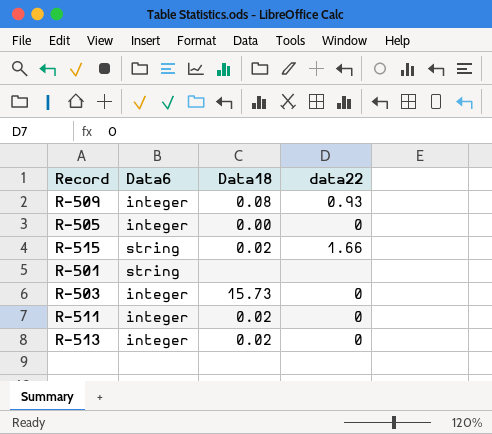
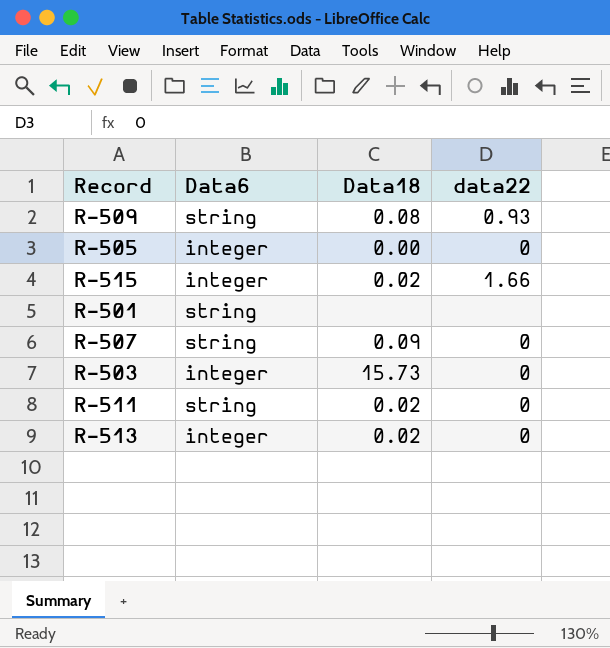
R-509 | Data6: integer -> string
R-515 | Data6: string -> integer
row R-507: none -> string | 0.09 | 0
R-511 | Data6: integer -> string

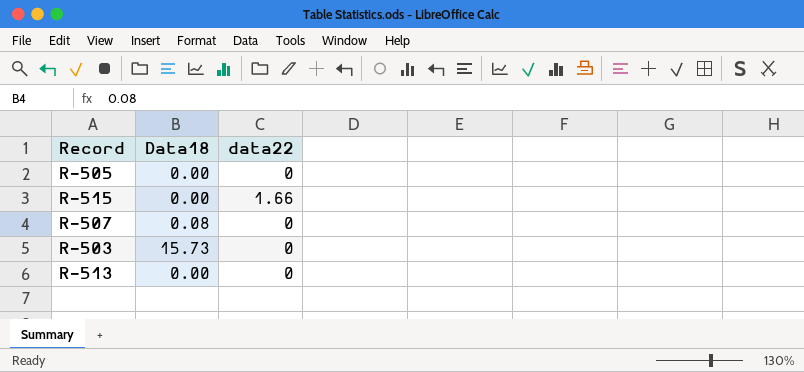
column Data6 | position: 2 -> none
row R-509: string | 0.08 | 0.93 -> none
row R-501: string | none | none -> none
row R-511: string | 0.02 | 0 -> none
R-515 | Data18: 0.02 -> 0.00
R-507 | Data18: 0.09 -> 0.08
R-513 | Data18: 0.02 -> 0.00

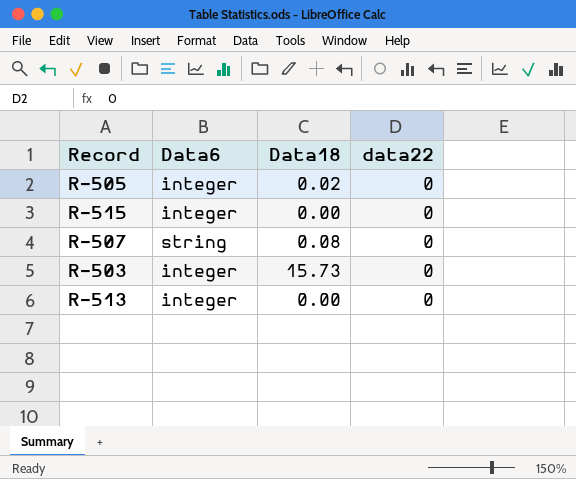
column Data6 | position: none -> 2
R-505 | Data18: 0.00 -> 0.02
R-515 | data22: 1.66 -> 0

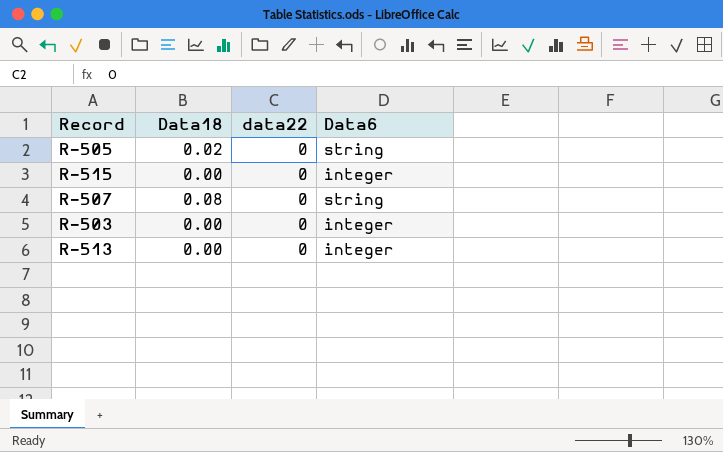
column Data6 | position: 2 -> 4
R-505 | Data6: integer -> string
R-503 | Data18: 15.73 -> 0.00

